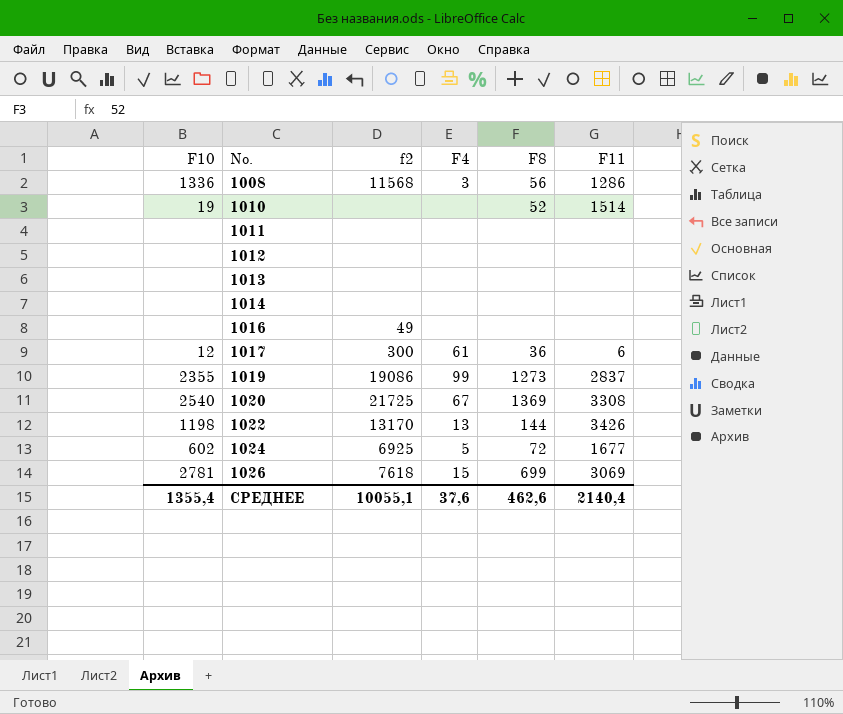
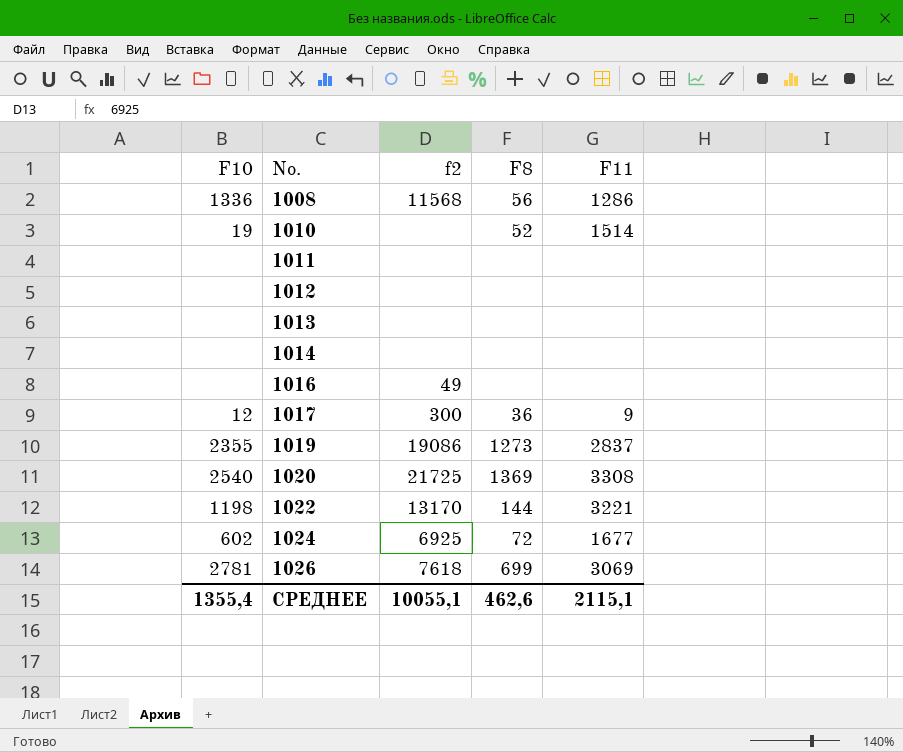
column F4 | position: 4 -> none
1017 | F11: 6 -> 9
1022 | F11: 3426 -> 3221
СРЕДНЕЕ | F11: 2140,4 -> 2115,1

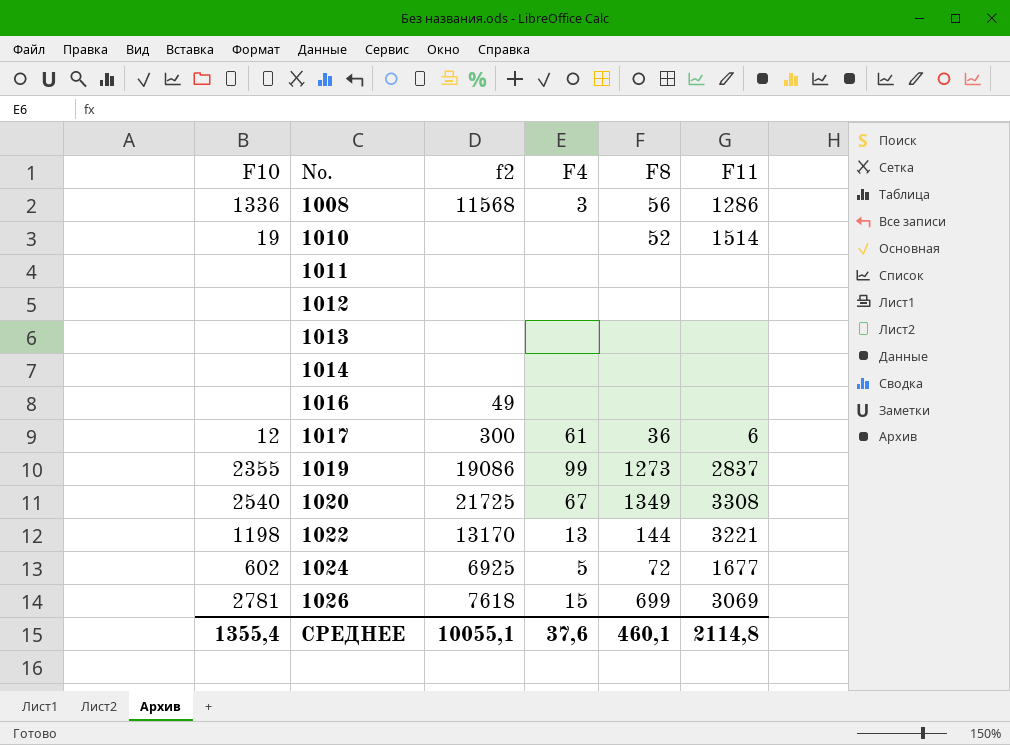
column F4 | position: none -> 4
1017 | F11: 9 -> 6
1020 | F8: 1369 -> 1349
СРЕДНЕЕ | F8: 462,6 -> 460,1
СРЕДНЕЕ | F11: 2115,1 -> 2114,8

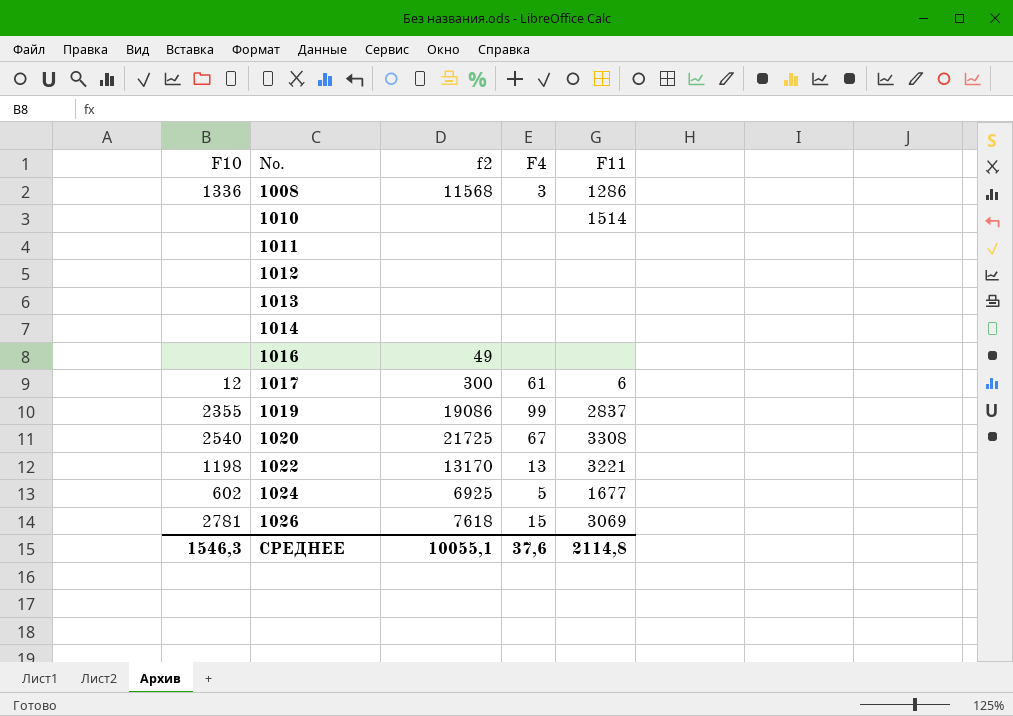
column F8 | position: 5 -> none
1010 | F10: 19 -> none
СРЕДНЕЕ | F10: 1355,4 -> 1546,3

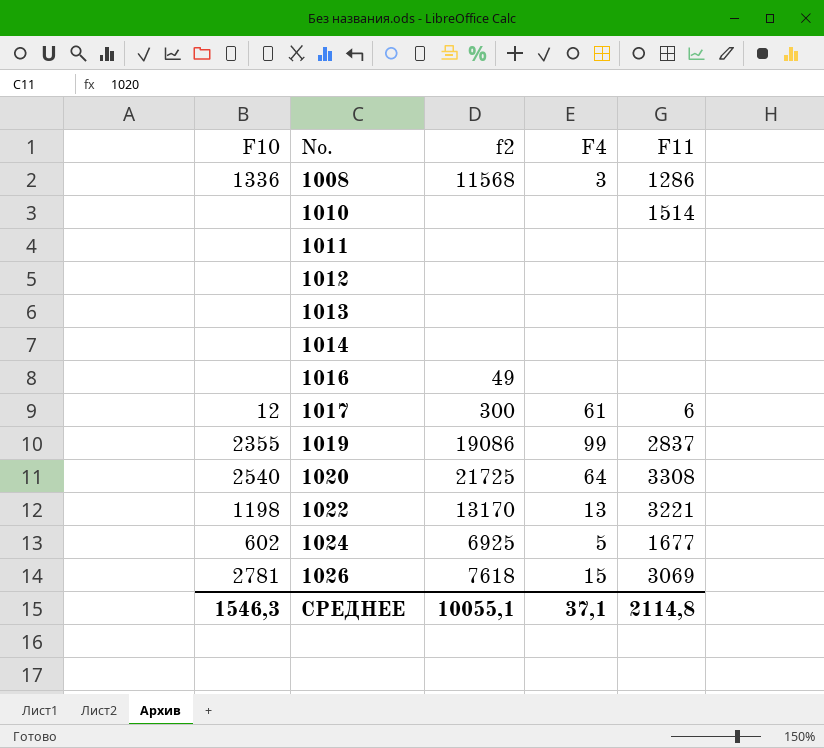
1020 | F4: 67 -> 64
СРЕДНЕЕ | F4: 37,6 -> 37,1

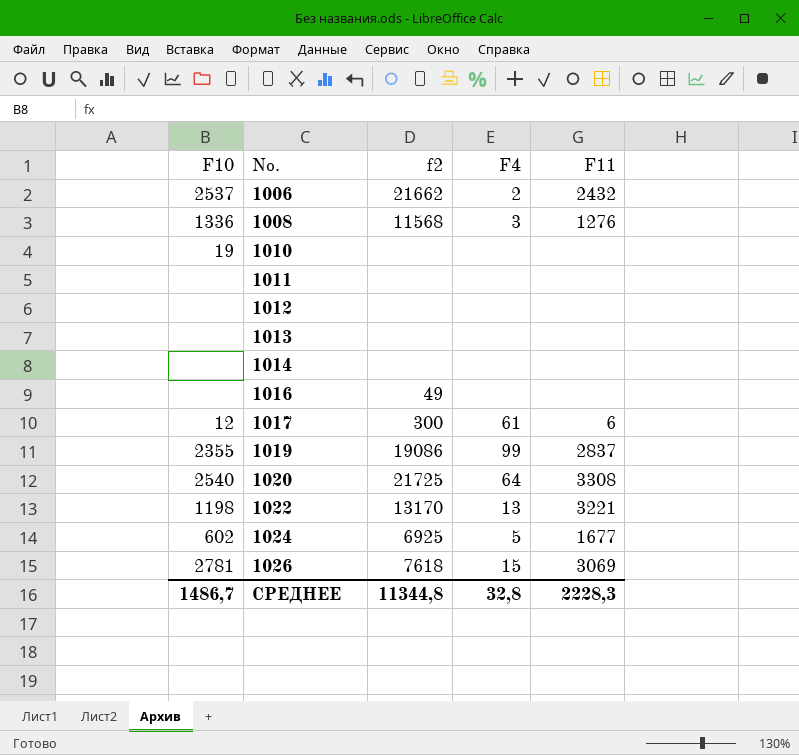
row 1006: none -> 2537 | 21662 | 2 | 2432
1008 | F11: 1286 -> 1276
1010 | F10: none -> 19
1010 | F11: 1514 -> none
СРЕДНЕЕ | F10: 1546,3 -> 1486,7
СРЕДНЕЕ | f2: 10055,1 -> 11344,8
СРЕДНЕЕ | F4: 37,1 -> 32,8
СРЕДНЕЕ | F11: 2114,8 -> 2228,3

